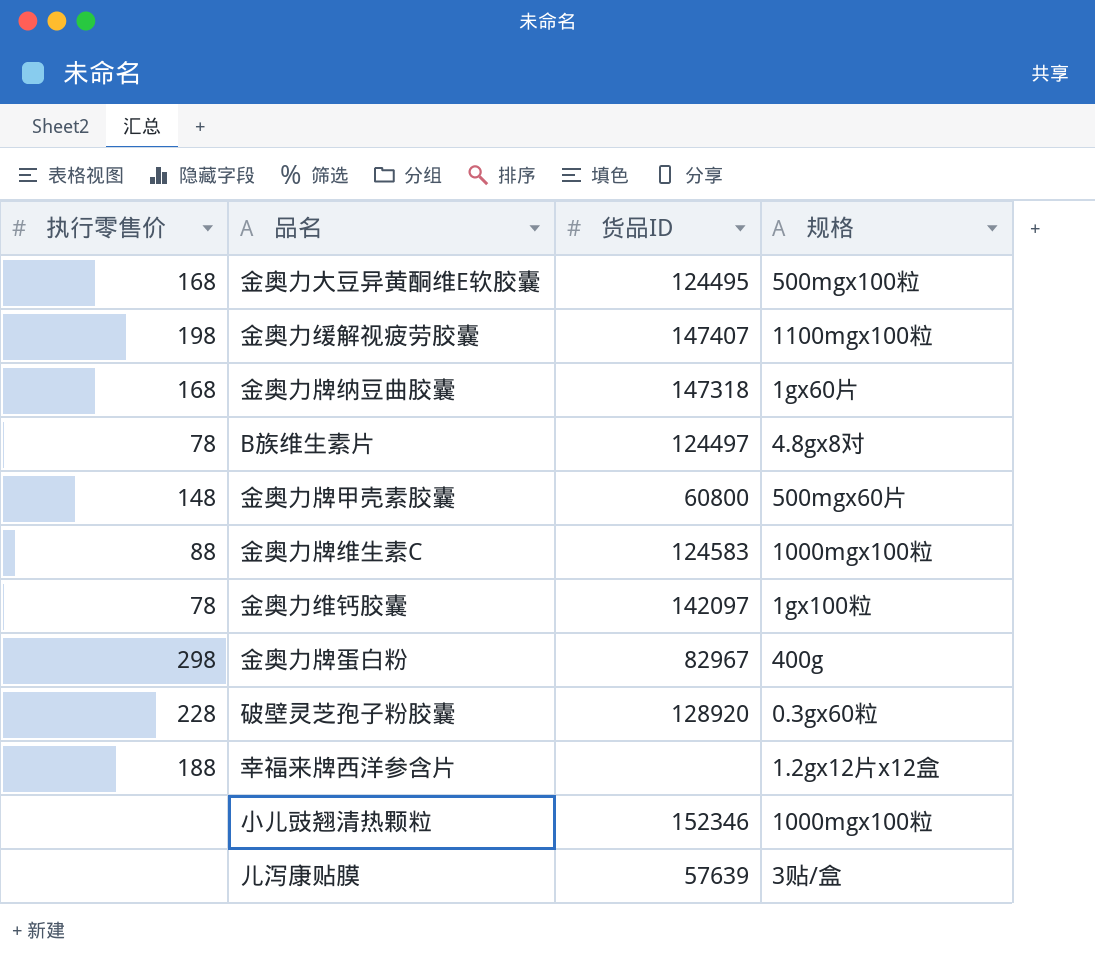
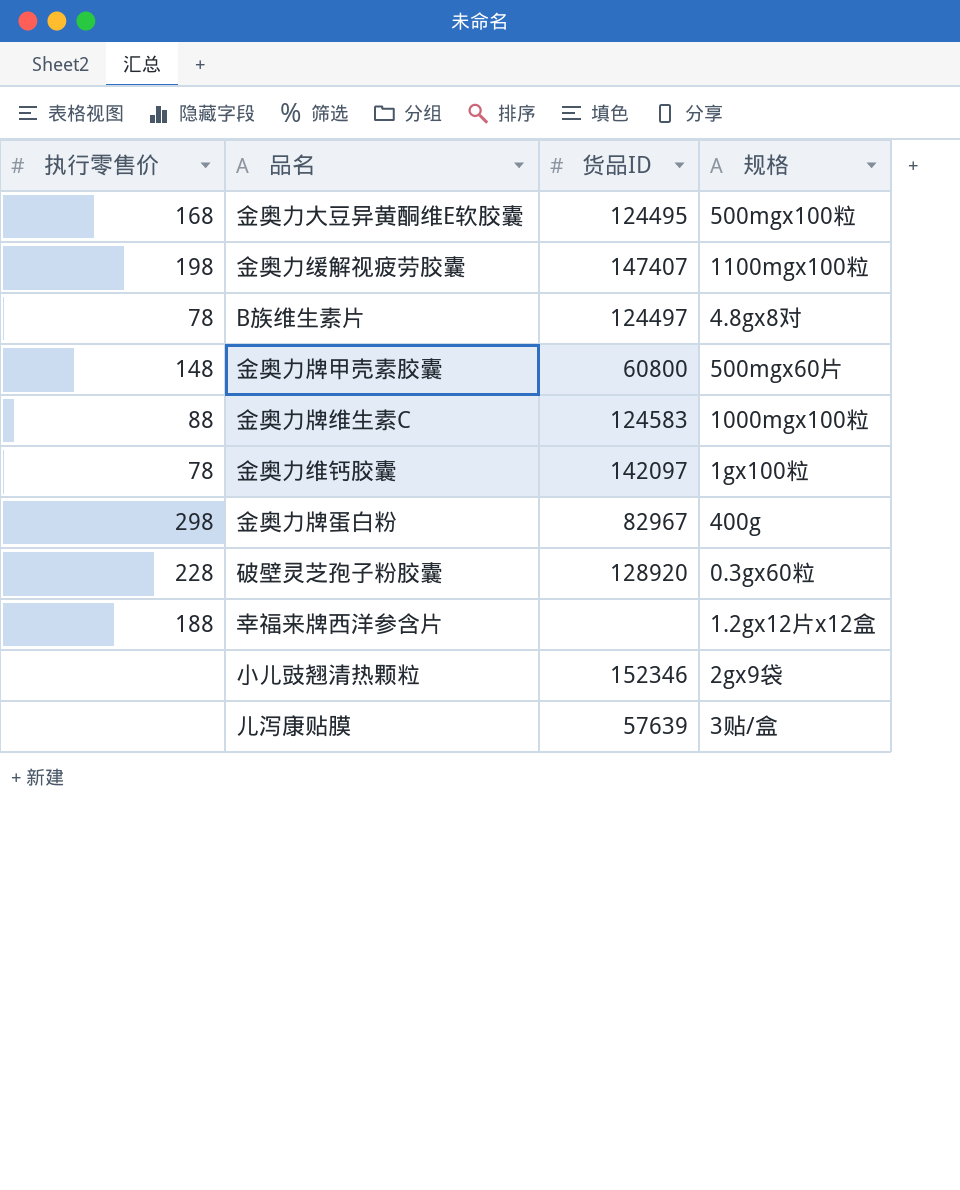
row 金奥力牌纳豆曲胶囊: 168 | 147318 | 1gx60片 -> none
小儿豉翘清热颗粒 | 规格: 1000mgx100粒 -> 2gx9袋

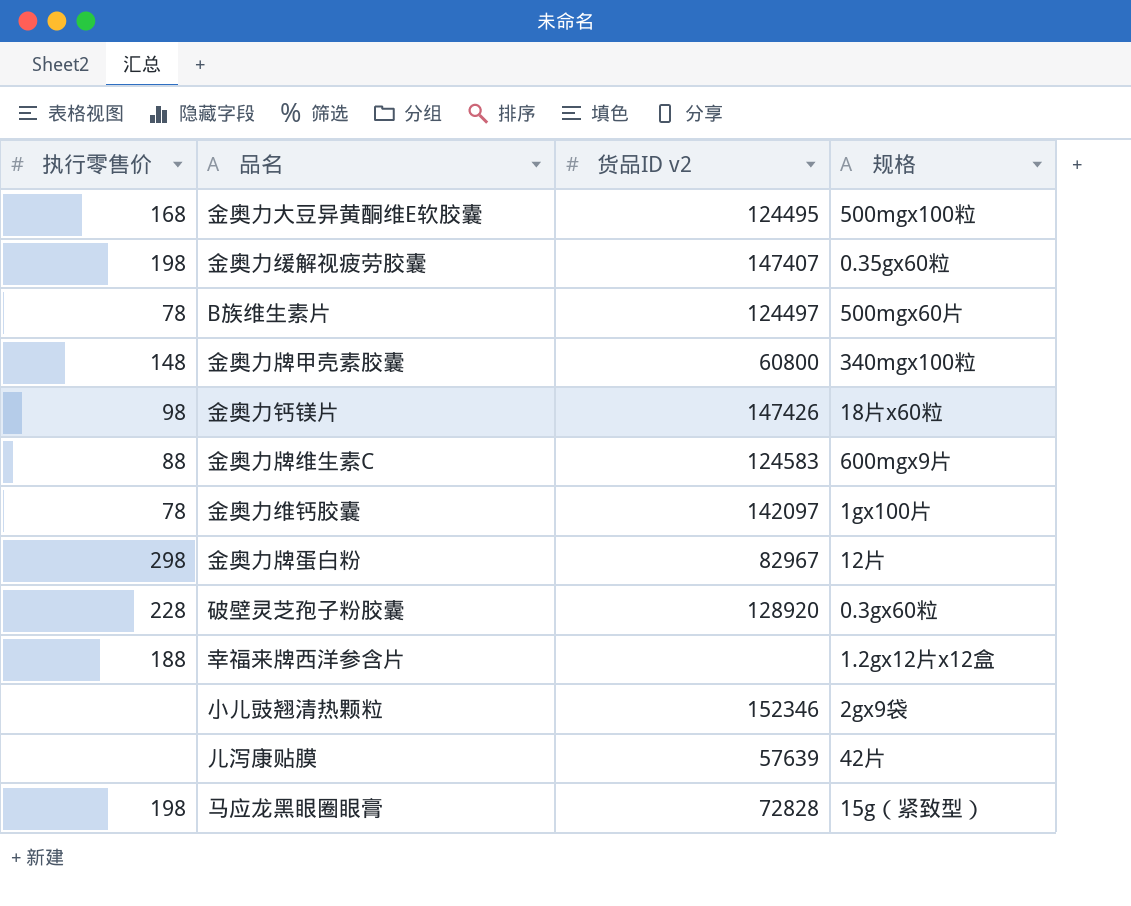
column name: 货品ID -> 货品ID v2
金奥力缓解视疲劳胶囊 | 规格: 1100mgx100粒 -> 0.35gx60粒
B族维生素片 | 规格: 4.8gx8对 -> 500mgx60片
金奥力牌甲壳素胶囊 | 规格: 500mgx60片 -> 340mgx100粒
row 金奥力钙镁片: none -> 98 | 147426 | 18片x60粒
金奥力牌维生素C | 规格: 1000mgx100粒 -> 600mgx9片
金奥力维钙胶囊 | 规格: 1gx100粒 -> 1gx100片
金奥力牌蛋白粉 | 规格: 400g -> 12片
儿泻康贴膜 | 规格: 3贴/盒 -> 42片
row 马应龙黑眼圈眼膏: none -> 198 | 72828 | 15g（紧致型）

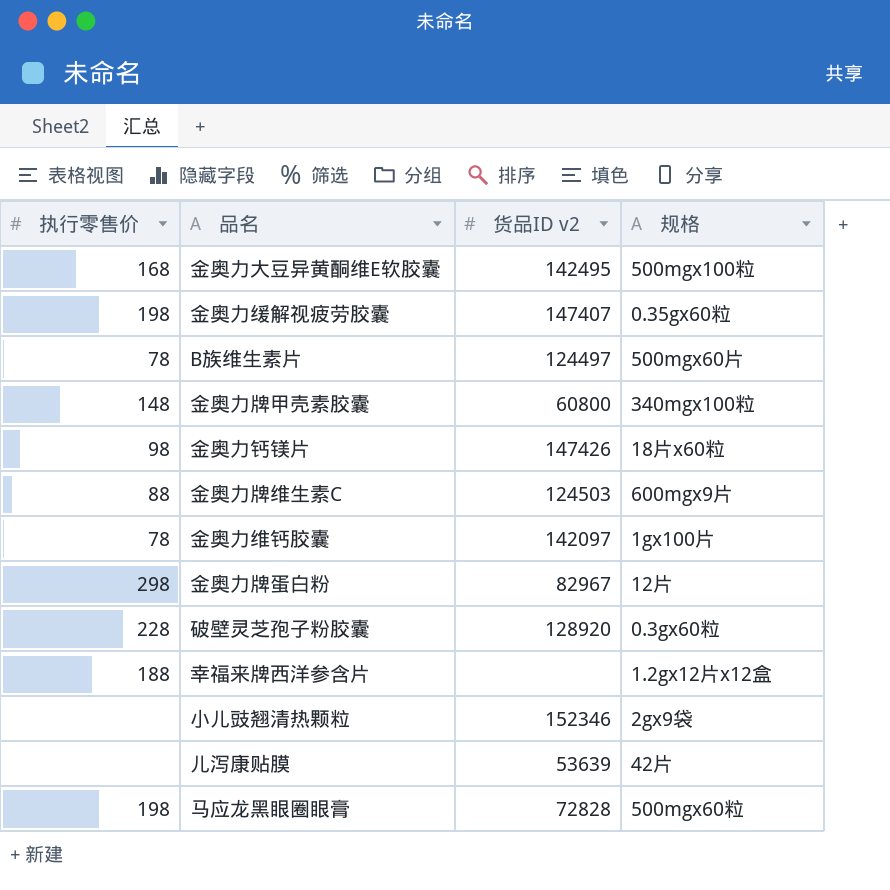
金奥力大豆异黄酮维E软胶囊 | 货品ID v2: 124495 -> 142495
金奥力牌维生素C | 货品ID v2: 124583 -> 124503
儿泻康贴膜 | 货品ID v2: 57639 -> 53639
马应龙黑眼圈眼膏 | 规格: 15g（紧致型） -> 500mgx60粒

